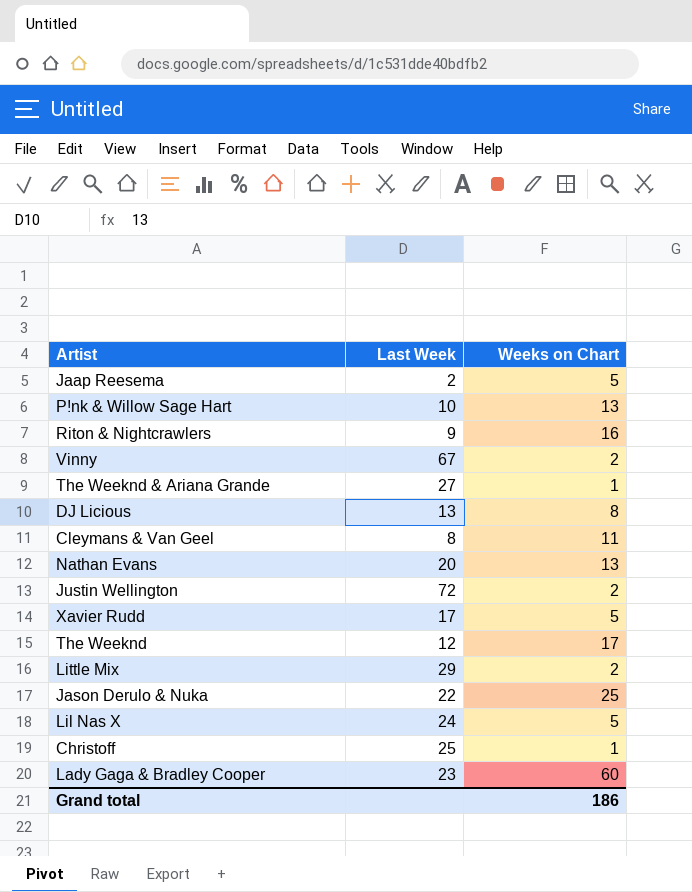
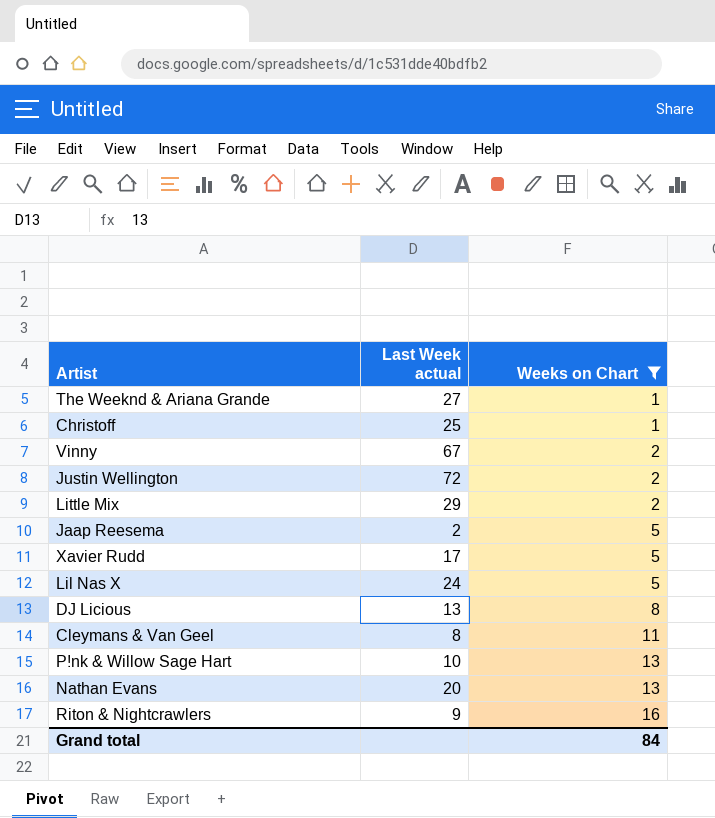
filter: none -> Weeks on Chart <= 16
row order: none -> Weeks on Chart ascending
column name: Last Week -> Last Week actual
Grand total | Weeks on Chart: 186 -> 84

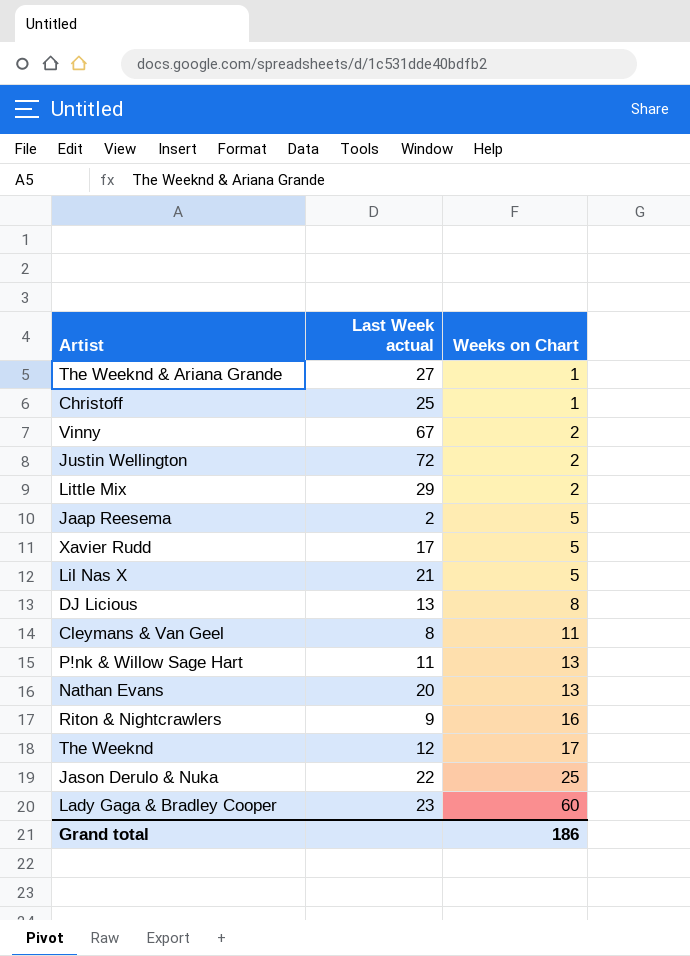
filter: Weeks on Chart <= 16 -> none
Lil Nas X | Last Week actual: 24 -> 21
P!nk & Willow Sage Hart | Last Week actual: 10 -> 11
Grand total | Weeks on Chart: 84 -> 186

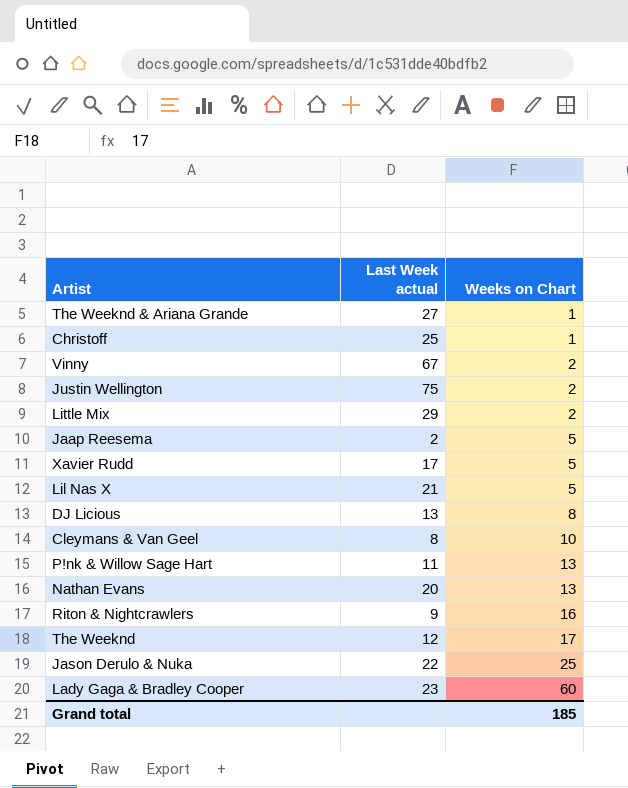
Justin Wellington | Last Week actual: 72 -> 75
Cleymans & Van Geel | Weeks on Chart: 11 -> 10
Grand total | Weeks on Chart: 186 -> 185

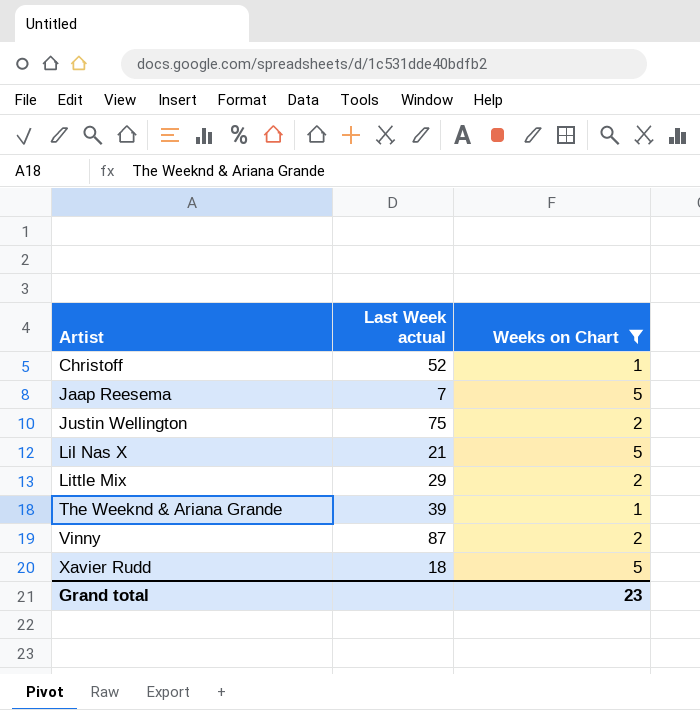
filter: none -> Weeks on Chart <= 5
row order: Weeks on Chart ascending -> Artist ascending
Christoff | Last Week actual: 25 -> 52
Jaap Reesema | Last Week actual: 2 -> 7
The Weeknd & Ariana Grande | Last Week actual: 27 -> 39
Vinny | Last Week actual: 67 -> 87
Xavier Rudd | Last Week actual: 17 -> 18
Grand total | Weeks on Chart: 185 -> 23

